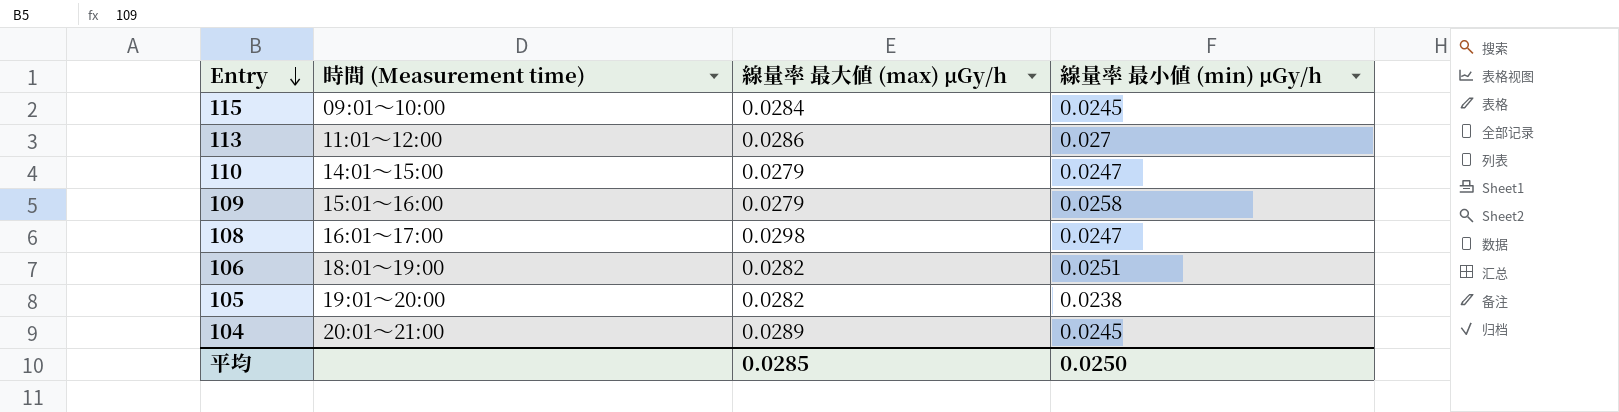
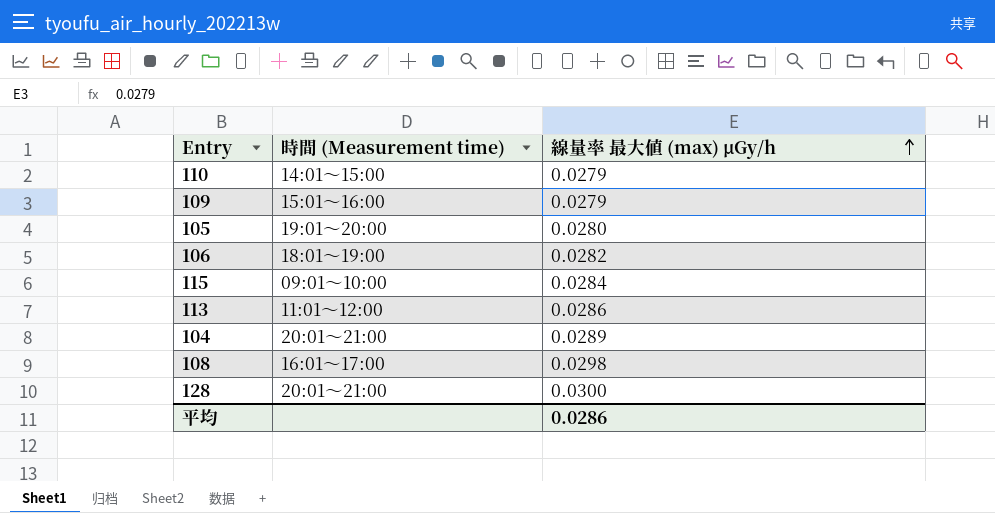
row order: Entry descending -> 線量率 最大値 (max) μGy/h ascending
column 線量率 最小値 (min) μGy/h | position: 4 -> none
105 | 線量率 最大値 (max) μGy/h: 0.0282 -> 0.0280
row 128: none -> 20:01～21:00 | 0.0300
平均 | 線量率 最大値 (max) μGy/h: 0.0285 -> 0.0286

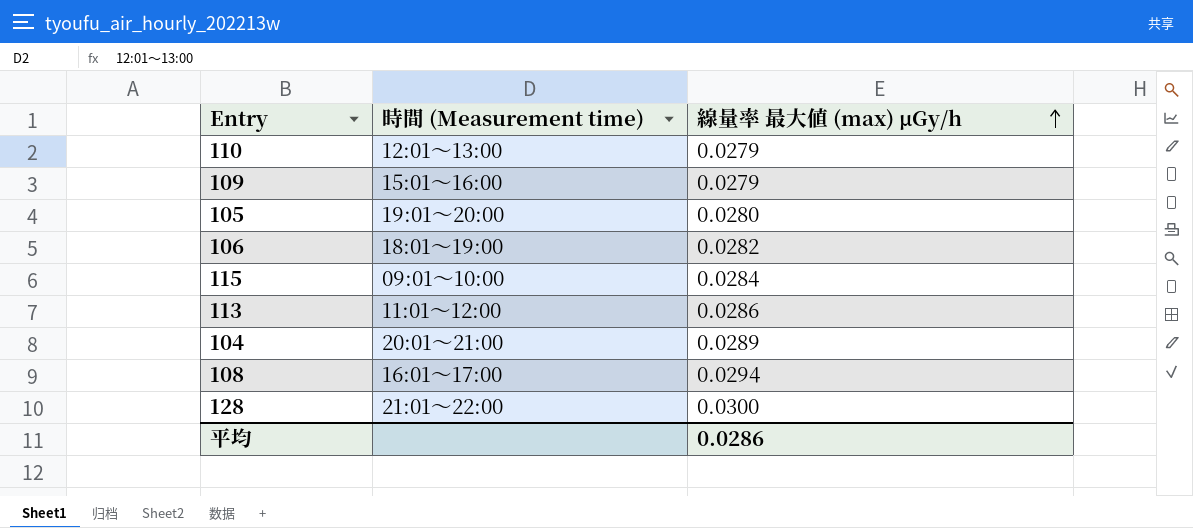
110 | 時間 (Measurement time): 14:01～15:00 -> 12:01～13:00
108 | 線量率 最大値 (max) μGy/h: 0.0298 -> 0.0294
128 | 時間 (Measurement time): 20:01～21:00 -> 21:01～22:00

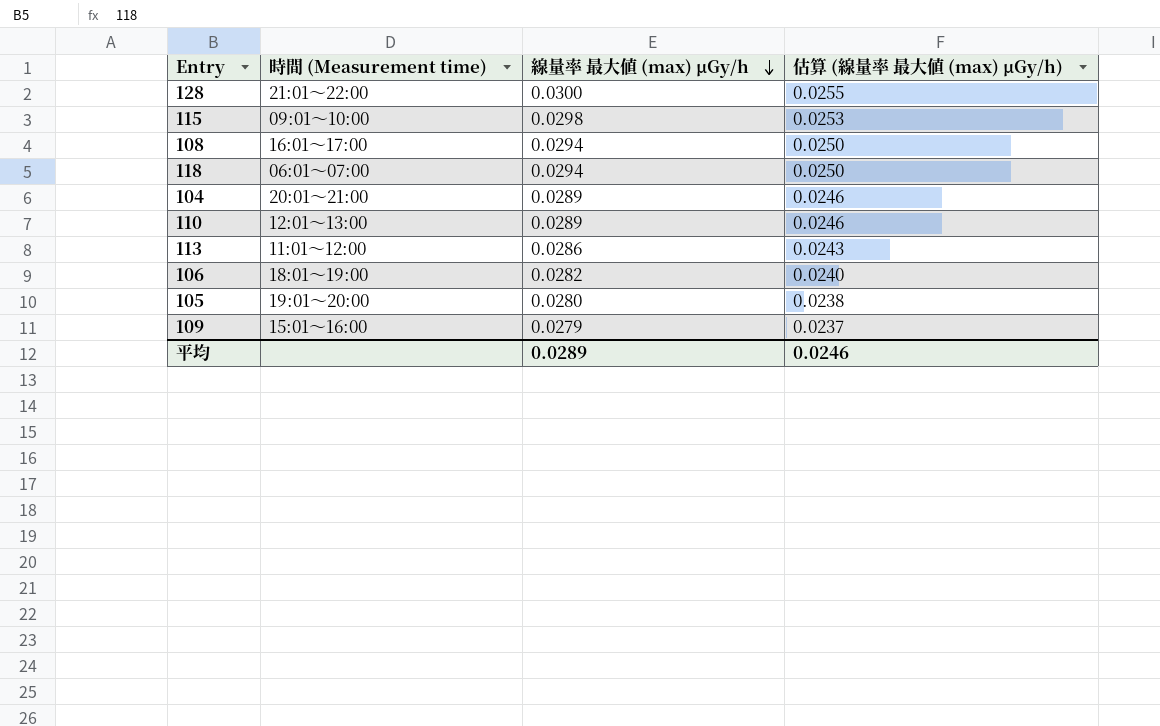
row order: 線量率 最大値 (max) μGy/h ascending -> 線量率 最大値 (max) μGy/h descending
column 估算 (線量率 最大値 (max) μGy/h) | formula: none -> [線量率 最大値 (max) μGy/h] * 0.85
115 | 線量率 最大値 (max) μGy/h: 0.0284 -> 0.0298
row 118: none -> 06:01～07:00 | 0.0294 | 0.0250
110 | 線量率 最大値 (max) μGy/h: 0.0279 -> 0.0289
平均 | 線量率 最大値 (max) μGy/h: 0.0286 -> 0.0289

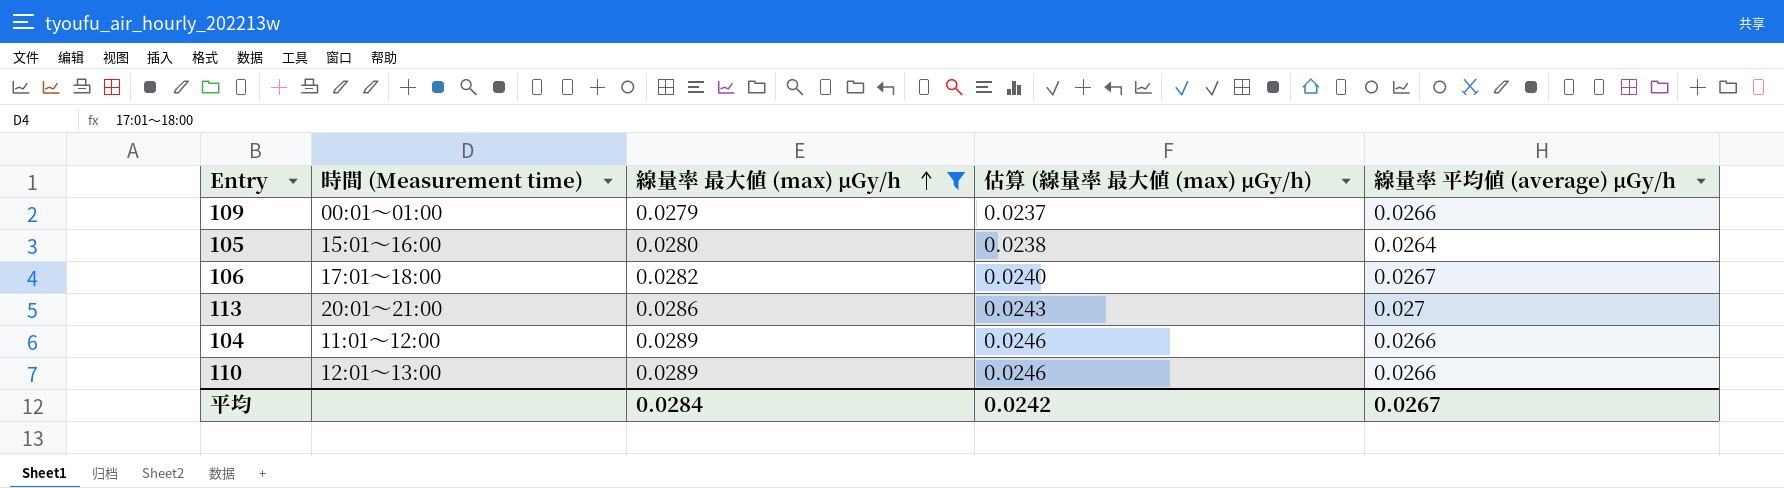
filter: none -> 線量率 最大値 (max) μGy/h <= 0.0289
row order: 線量率 最大値 (max) μGy/h descending -> 線量率 最大値 (max) μGy/h ascending
column 線量率 平均値 (average) μGy/h | position: none -> 5
109 | 時間 (Measurement time): 15:01～16:00 -> 00:01～01:00
105 | 時間 (Measurement time): 19:01～20:00 -> 15:01～16:00
106 | 時間 (Measurement time): 18:01～19:00 -> 17:01～18:00
113 | 時間 (Measurement time): 11:01～12:00 -> 20:01～21:00
104 | 時間 (Measurement time): 20:01～21:00 -> 11:01～12:00
平均 | 線量率 最大値 (max) μGy/h: 0.0289 -> 0.0284
平均 | 估算 (線量率 最大値 (max) μGy/h): 0.0246 -> 0.0242

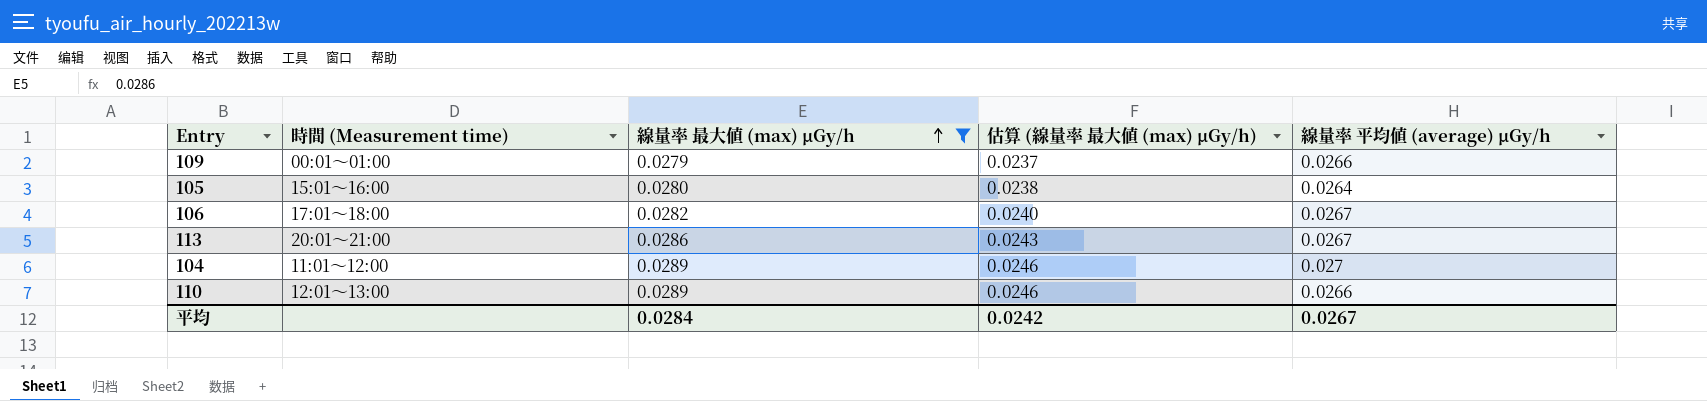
113 | 線量率 平均値 (average) μGy/h: 0.027 -> 0.0267
104 | 線量率 平均値 (average) μGy/h: 0.0266 -> 0.027

